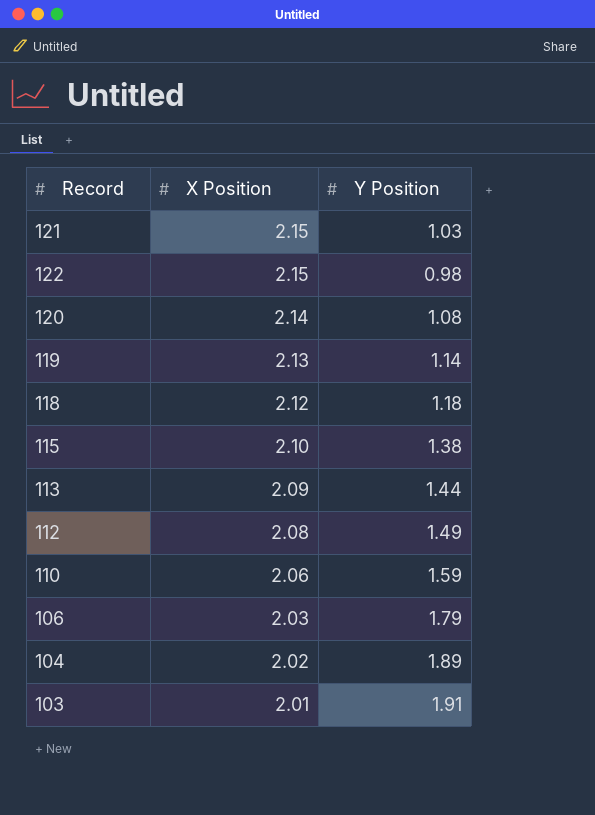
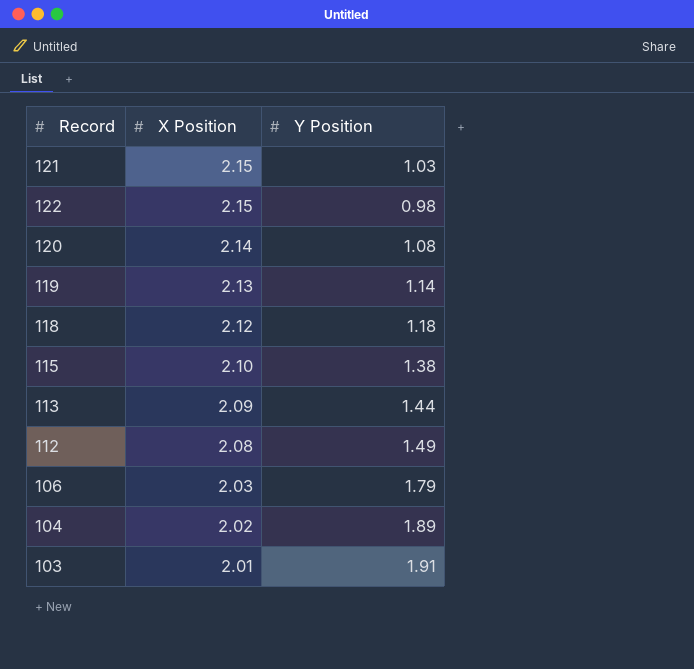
row 110: 2.06 | 1.59 -> none

